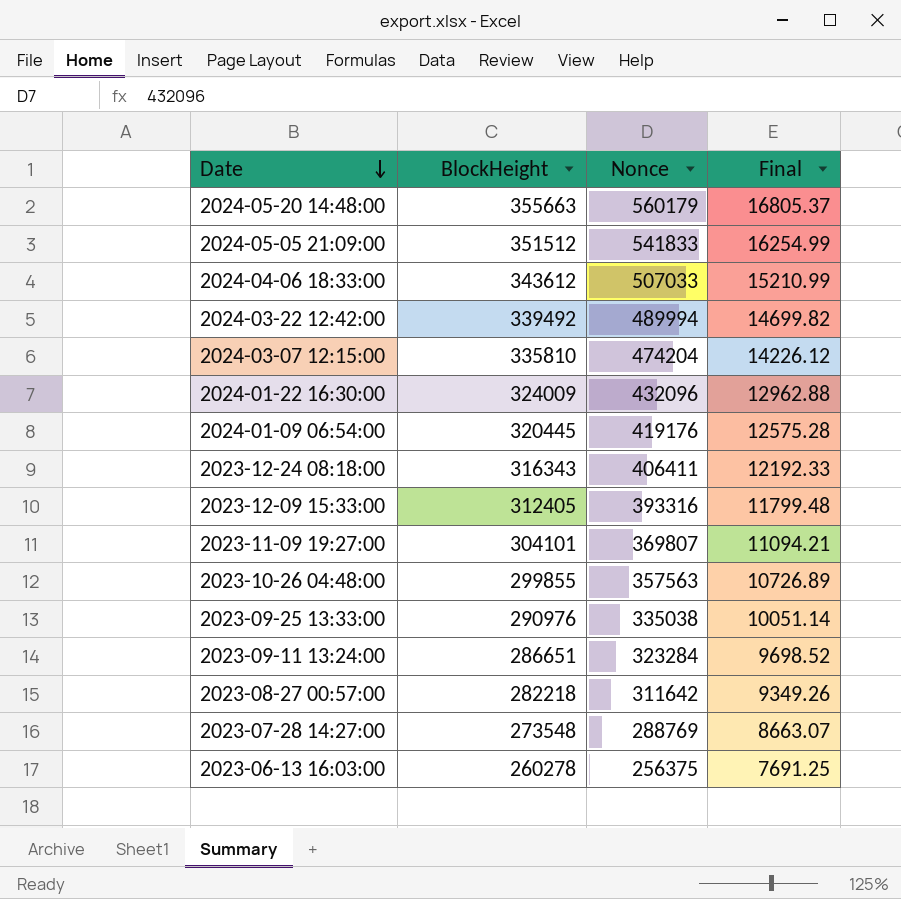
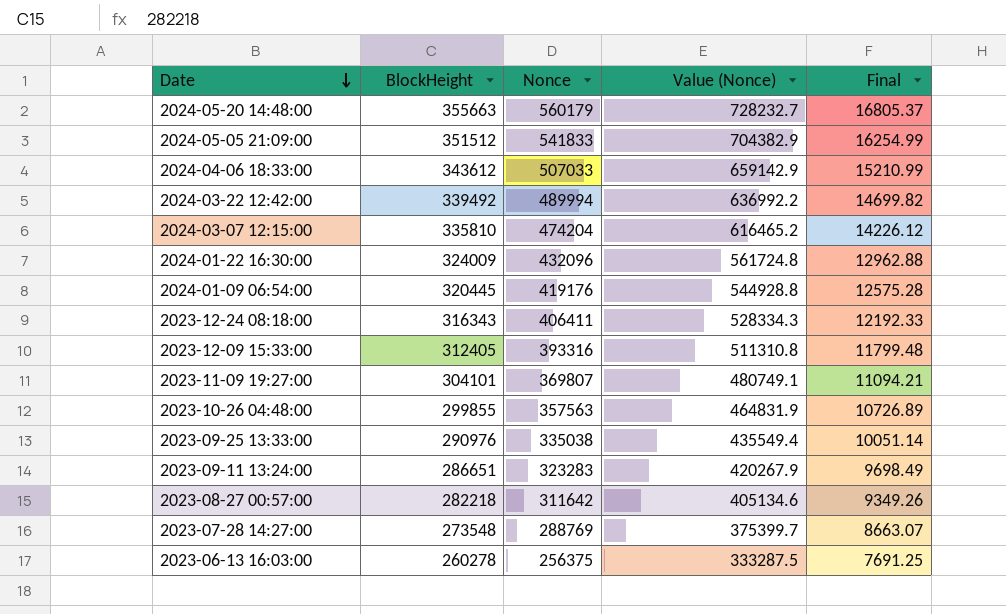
column Value (Nonce) | formula: none -> [Nonce] * 1.3
2023-09-11 13:24:00 | Nonce: 323284 -> 323283
2023-09-11 13:24:00 | Final: 9698.52 -> 9698.49

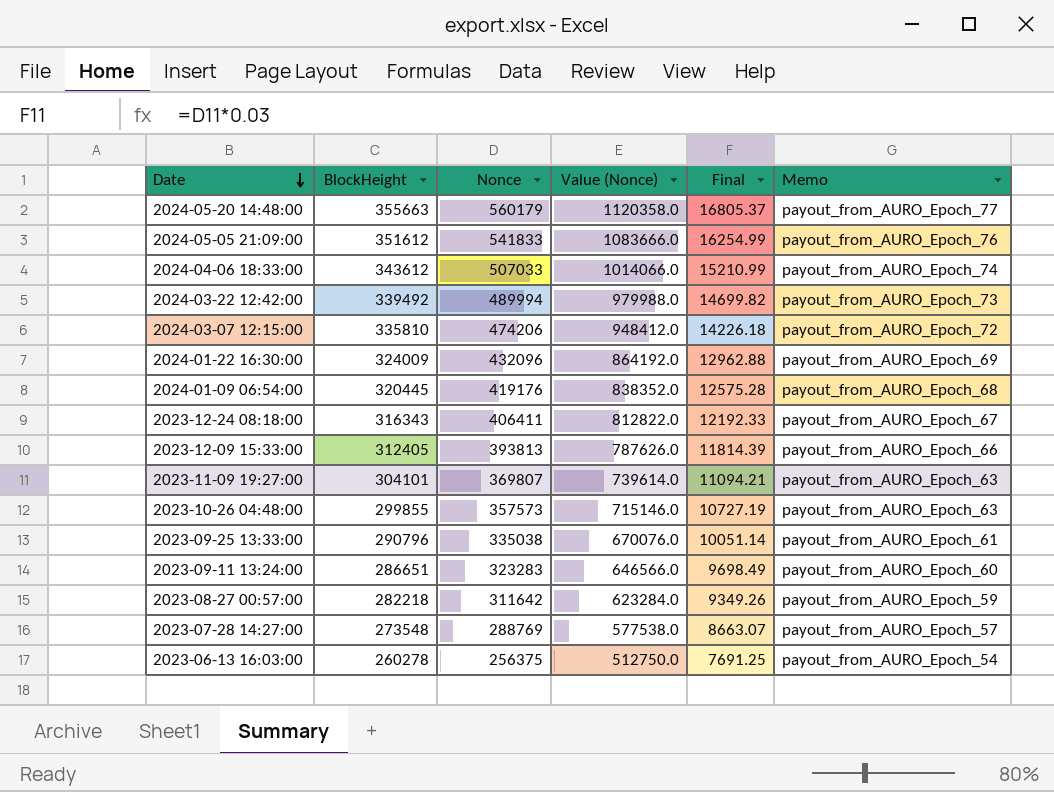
column Value (Nonce) | formula: [Nonce] * 1.3 -> [Nonce] * 2
column Memo | position: none -> 6
2024-05-05 21:09:00 | BlockHeight: 351512 -> 351612
2024-03-07 12:15:00 | Nonce: 474204 -> 474206
2024-03-07 12:15:00 | Final: 14226.12 -> 14226.18
2023-12-09 15:33:00 | Nonce: 393316 -> 393813
2023-12-09 15:33:00 | Final: 11799.48 -> 11814.39
2023-10-26 04:48:00 | Nonce: 357563 -> 357573
2023-10-26 04:48:00 | Final: 10726.89 -> 10727.19
2023-09-25 13:33:00 | BlockHeight: 290976 -> 290796

